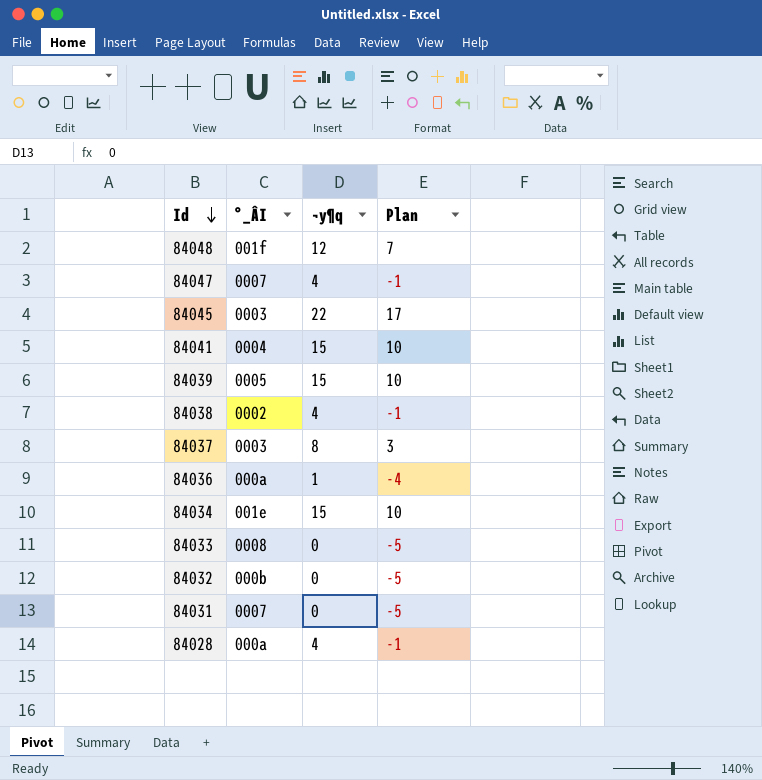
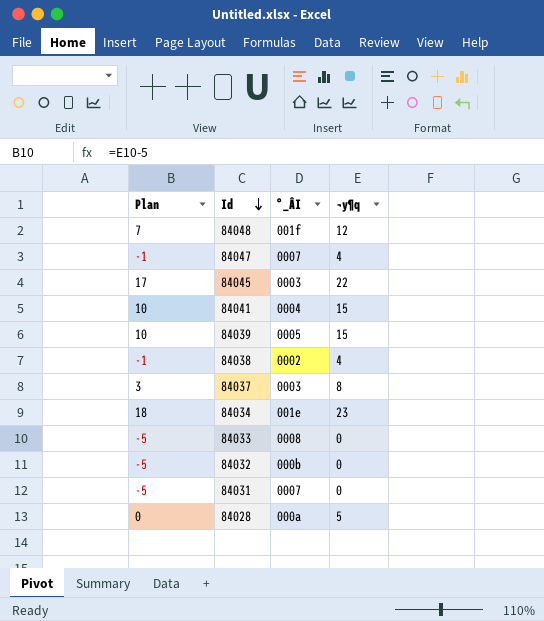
column Plan | position: 4 -> 1
row 84036: 000a | 1 | -4 -> none
84034 | Plan: 10 -> 18
84034 | ¬y¶q: 15 -> 23
84028 | Plan: -1 -> 0
84028 | ¬y¶q: 4 -> 5

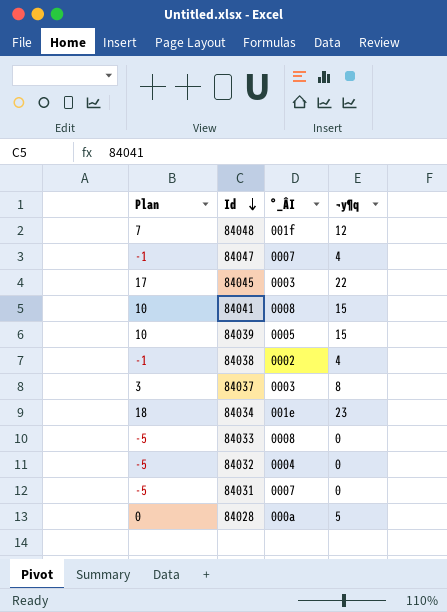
84041 | °_ÂI: 0004 -> 0008
84032 | °_ÂI: 000b -> 0004

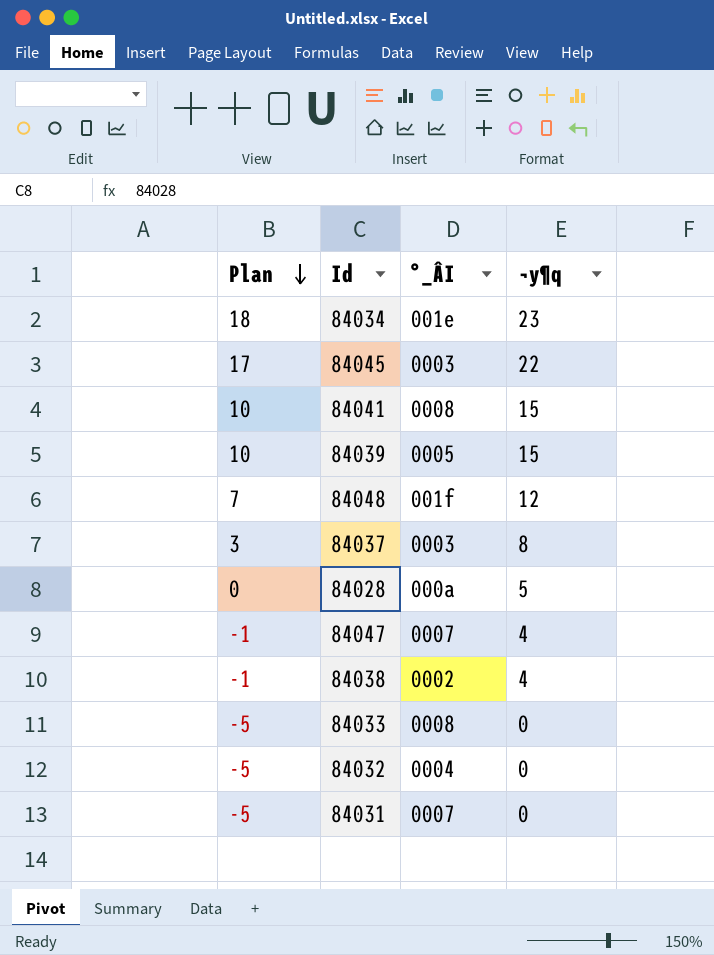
row order: Id descending -> Plan descending

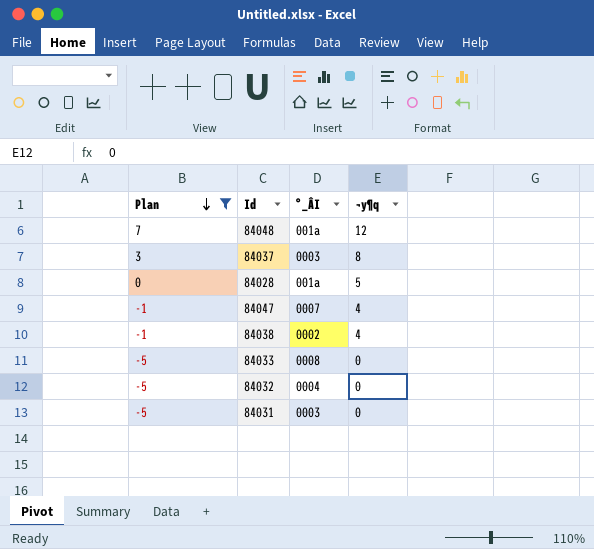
filter: none -> Plan <= 7
84048 | °_ÂI: 001f -> 001a
84028 | °_ÂI: 000a -> 001a
84031 | °_ÂI: 0007 -> 0003

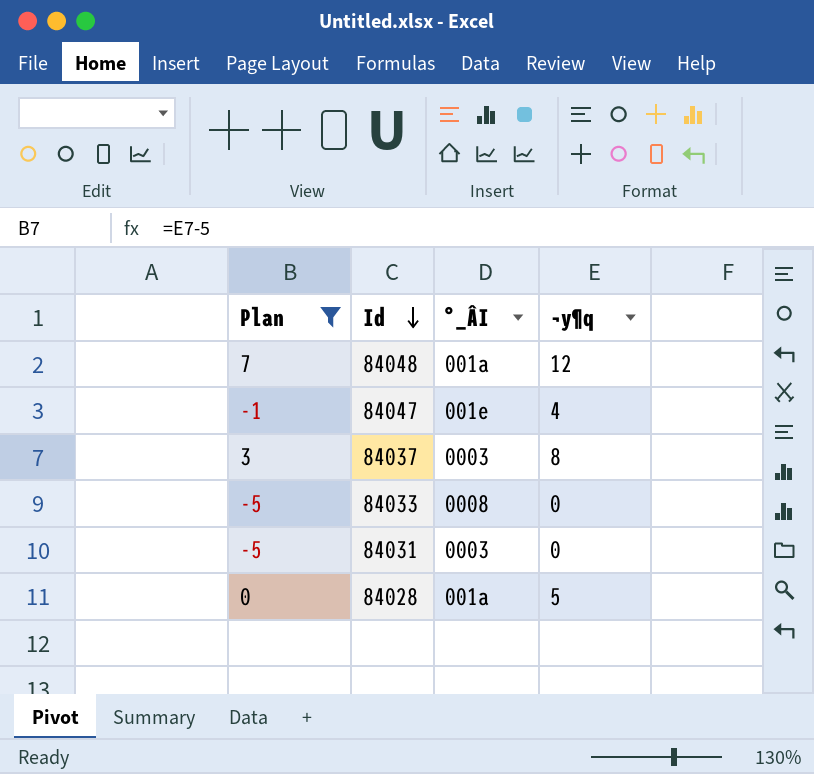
row order: Plan descending -> Id descending
row 84038: -1 | 0002 | 4 -> none
row 84032: -5 | 0004 | 0 -> none
84047 | °_ÂI: 0007 -> 001e

